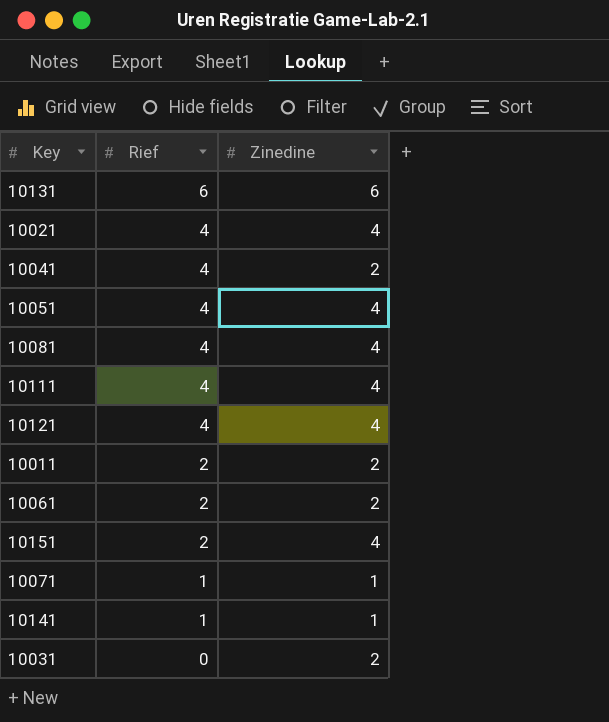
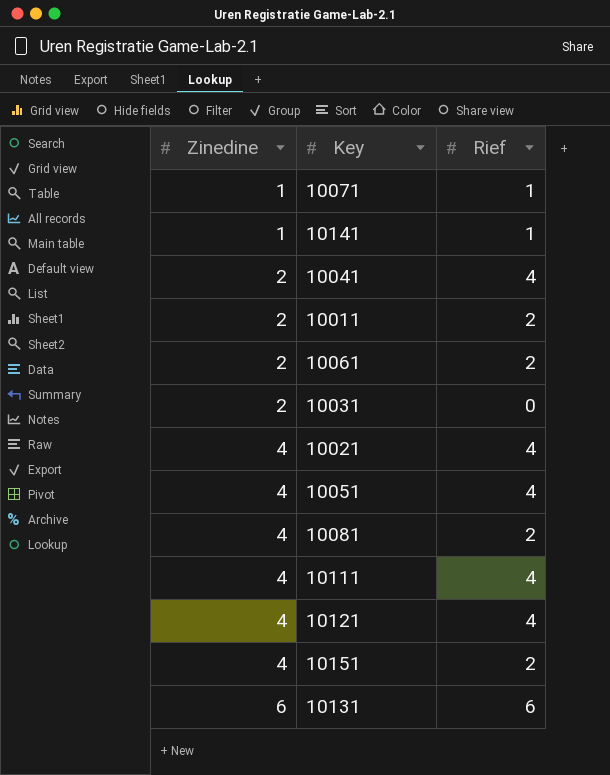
row order: Rief descending -> Zinedine ascending
column Zinedine | position: 3 -> 1
10081 | Rief: 4 -> 2

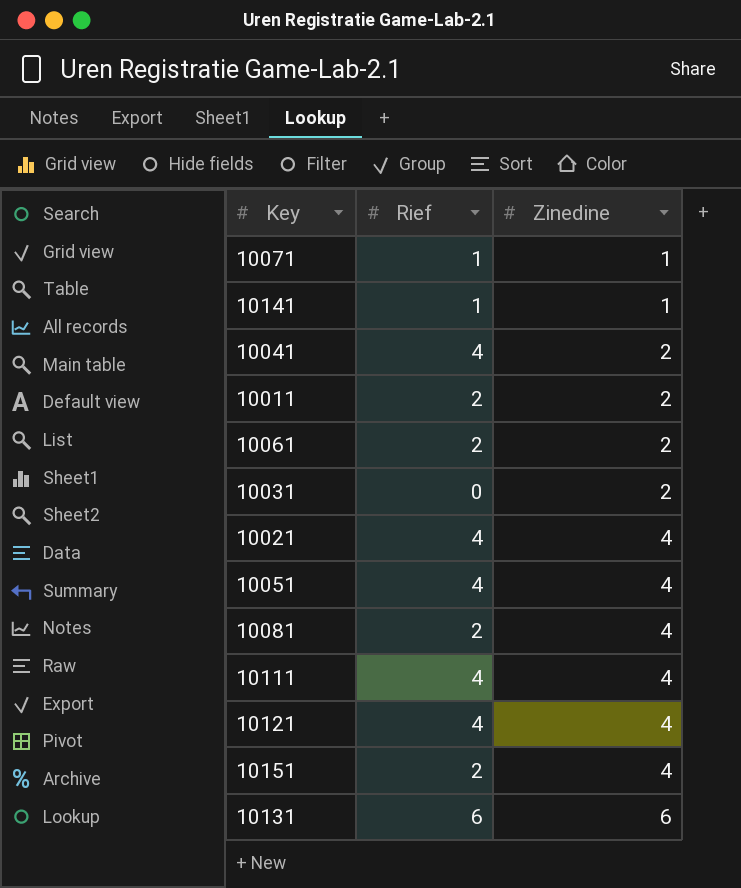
column Zinedine | position: 1 -> 3

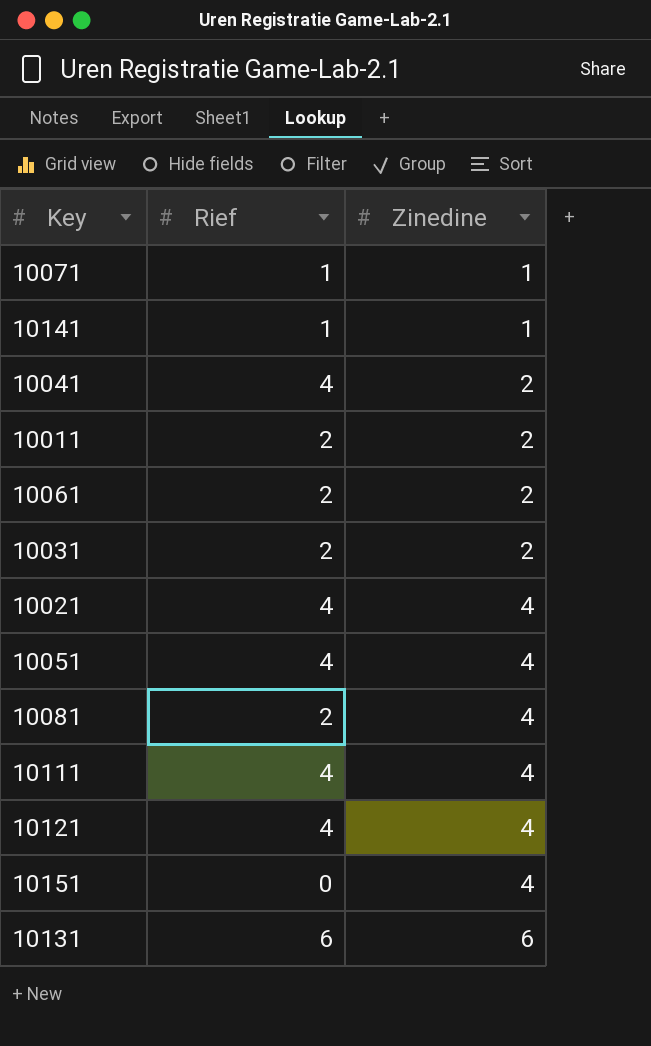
10031 | Rief: 0 -> 2
10151 | Rief: 2 -> 0

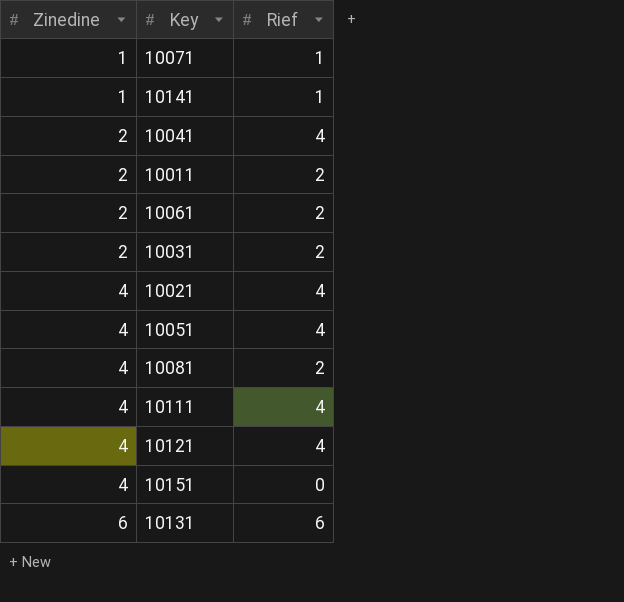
column Zinedine | position: 3 -> 1

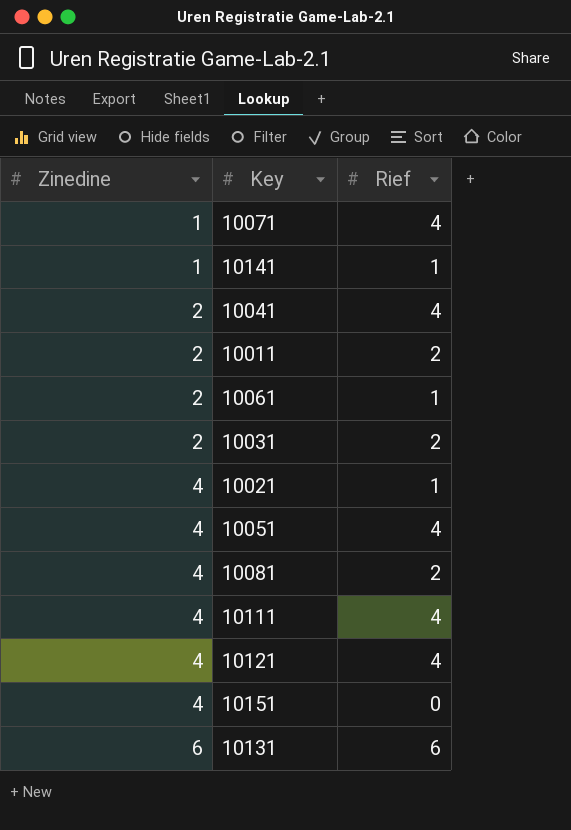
10071 | Rief: 1 -> 4
10061 | Rief: 2 -> 1
10021 | Rief: 4 -> 1

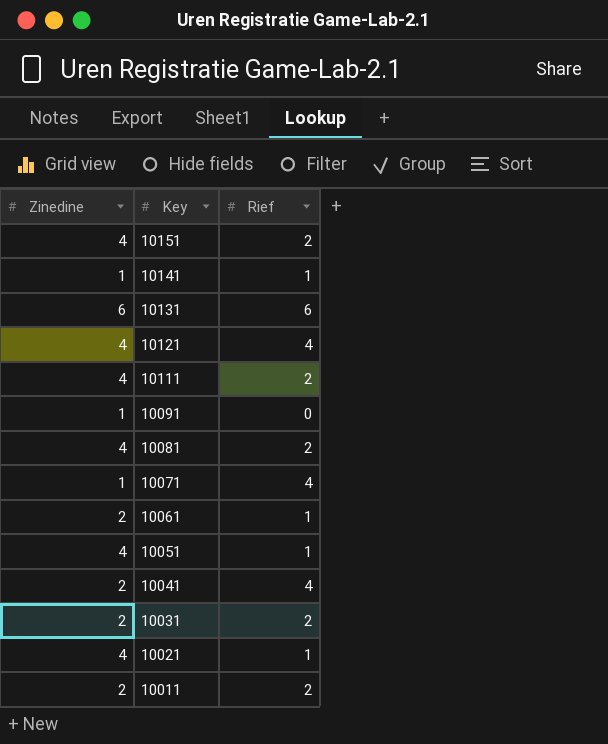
row order: Zinedine ascending -> Key descending
10151 | Rief: 0 -> 2
10111 | Rief: 4 -> 2
row 10091: none -> 1 | 0
10051 | Rief: 4 -> 1

